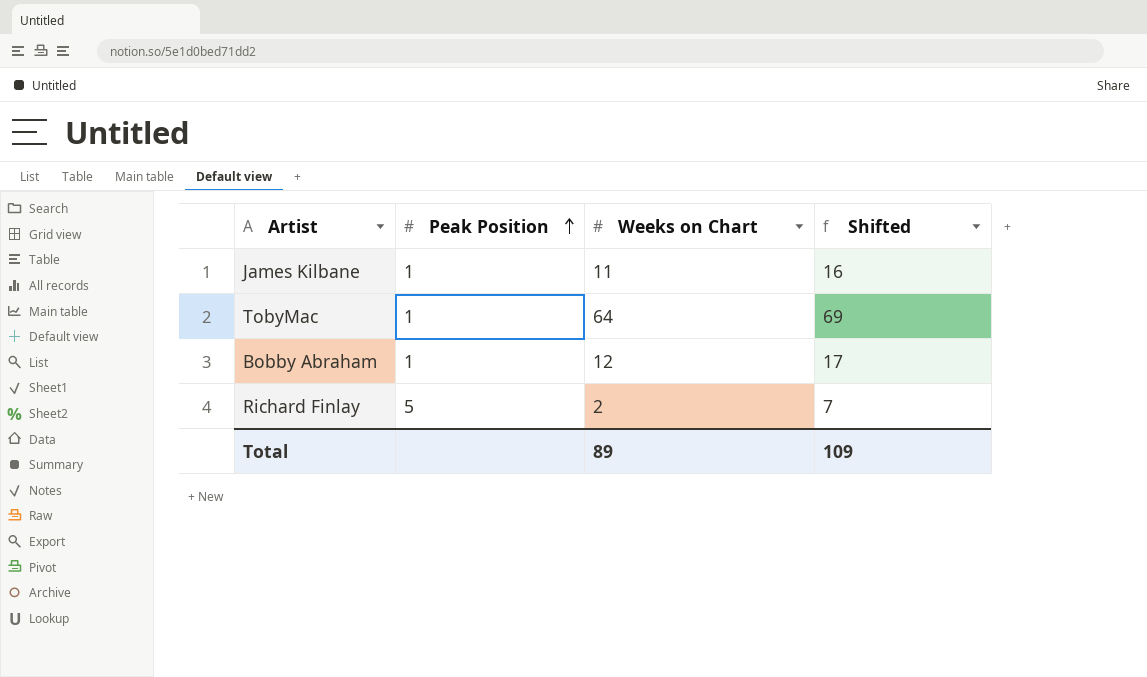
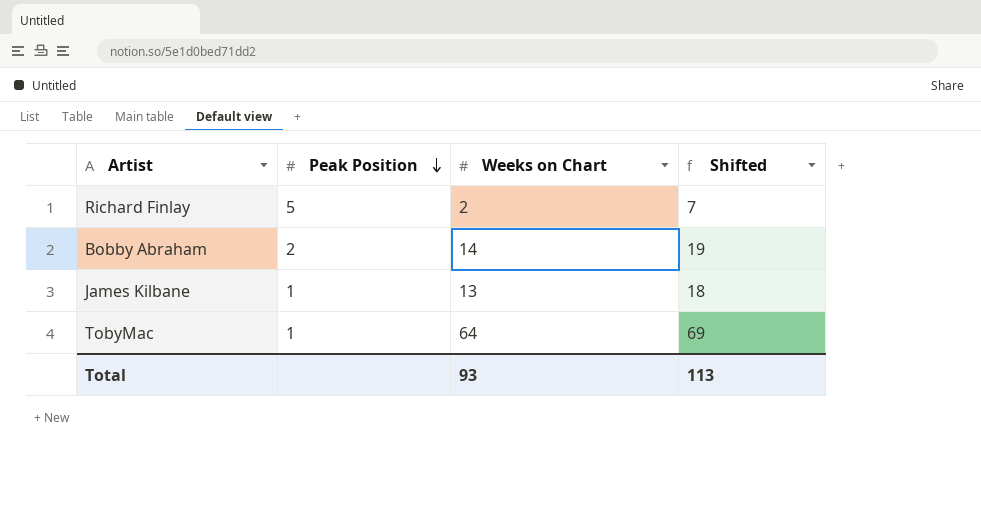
row order: Peak Position ascending -> Peak Position descending
Bobby Abraham | Peak Position: 1 -> 2
Bobby Abraham | Weeks on Chart: 12 -> 14
Bobby Abraham | Shifted: 17 -> 19
James Kilbane | Weeks on Chart: 11 -> 13
James Kilbane | Shifted: 16 -> 18
Total | Weeks on Chart: 89 -> 93
Total | Shifted: 109 -> 113

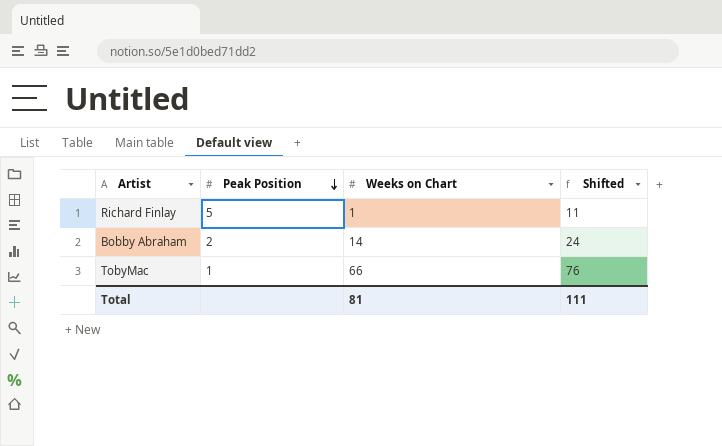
column Shifted | formula: [Weeks on Chart] + 5 -> [Weeks on Chart] + 10
row James Kilbane: 1 | 13 | 18 -> none
Richard Finlay | Weeks on Chart: 2 -> 1
TobyMac | Weeks on Chart: 64 -> 66
Total | Weeks on Chart: 93 -> 81
Total | Shifted: 113 -> 111

